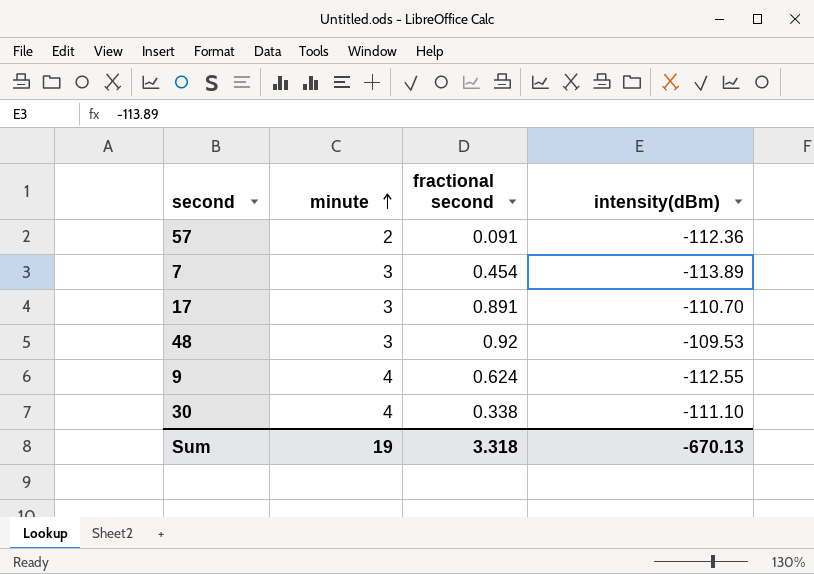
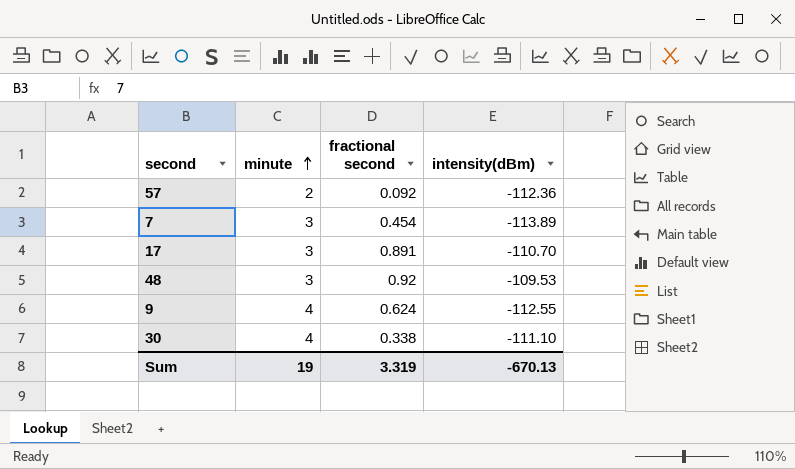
57 | fractional second: 0.091 -> 0.092
Sum | fractional second: 3.318 -> 3.319

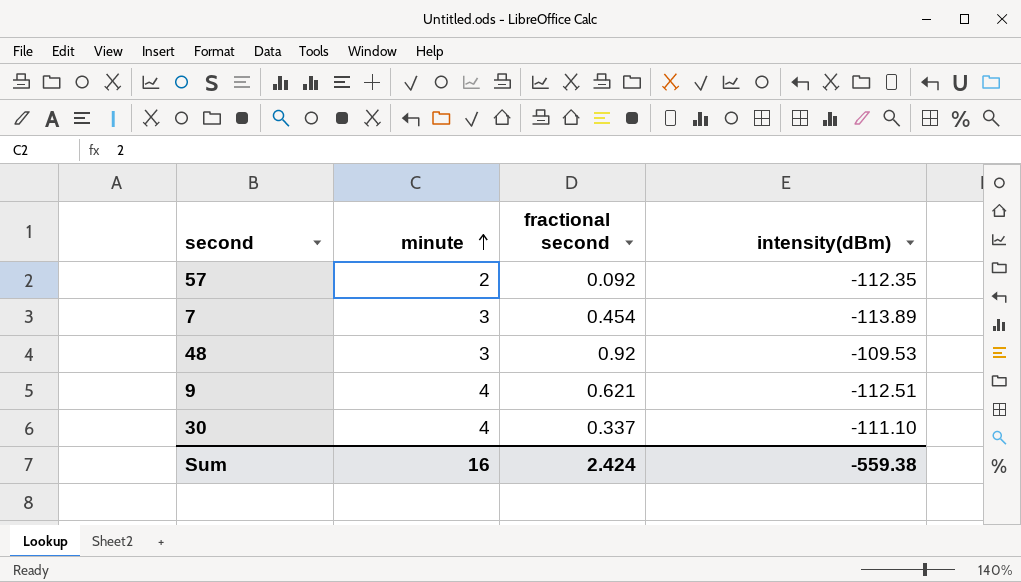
row 17: 3 | 0.891 | -110.70 -> none
57 | intensity(dBm): -112.36 -> -112.35
9 | fractional second: 0.624 -> 0.621
9 | intensity(dBm): -112.55 -> -112.51
30 | fractional second: 0.338 -> 0.337
Sum | minute: 19 -> 16
Sum | fractional second: 3.319 -> 2.424
Sum | intensity(dBm): -670.13 -> -559.38

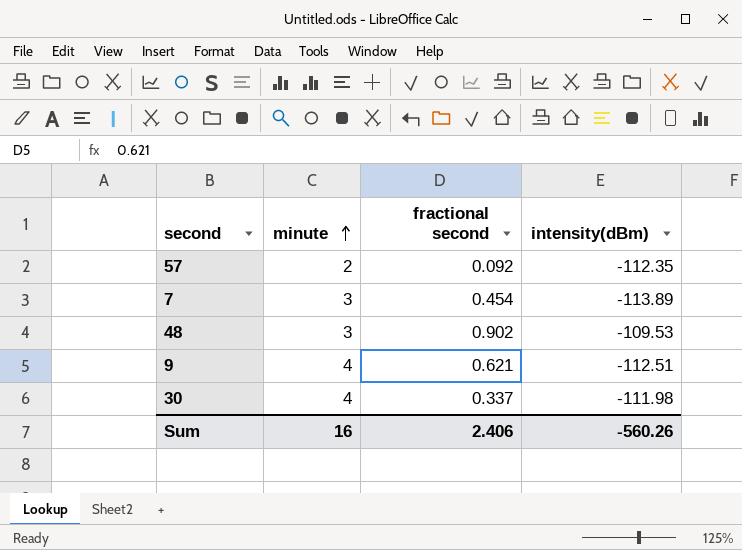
48 | fractional second: 0.92 -> 0.902
30 | intensity(dBm): -111.10 -> -111.98
Sum | fractional second: 2.424 -> 2.406
Sum | intensity(dBm): -559.38 -> -560.26

